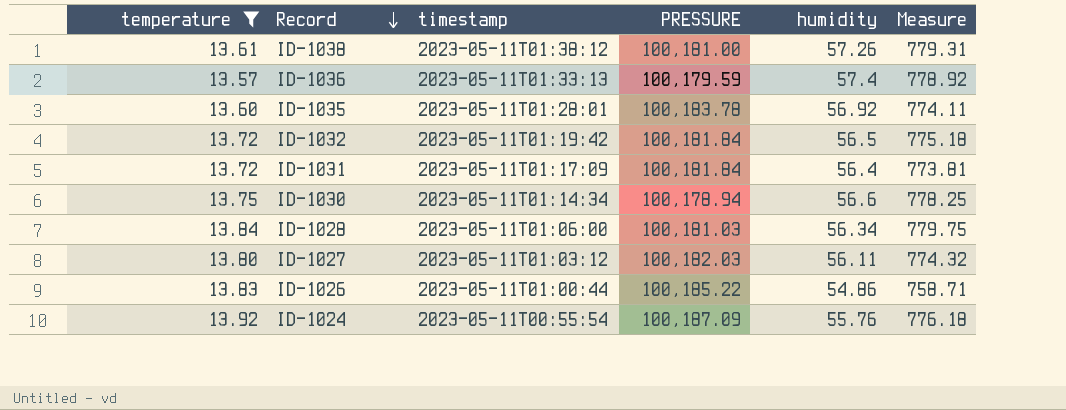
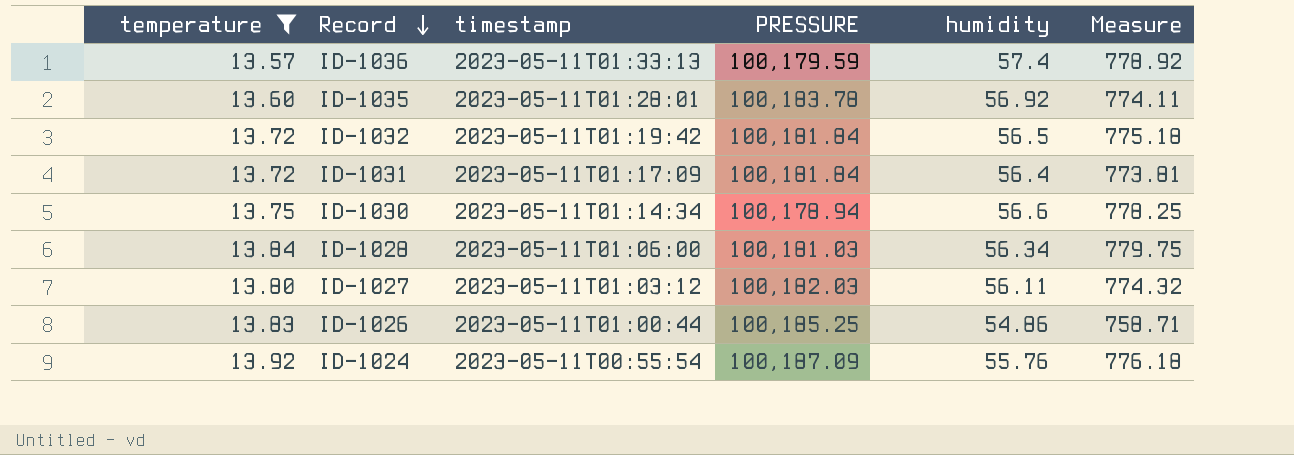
row ID-1038: 13.61 | 2023-05-11T01:38:12 | 100,181.00 | 57.26 | 779.31 -> none
ID-1026 | PRESSURE: 100,185.22 -> 100,185.25

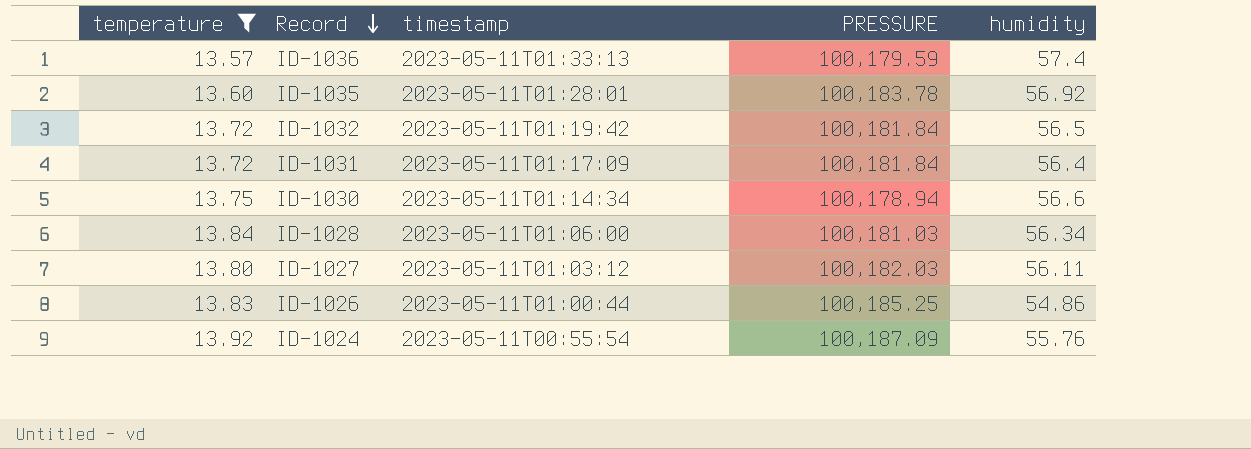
column Measure | formula: [temperature] * [humidity] -> none

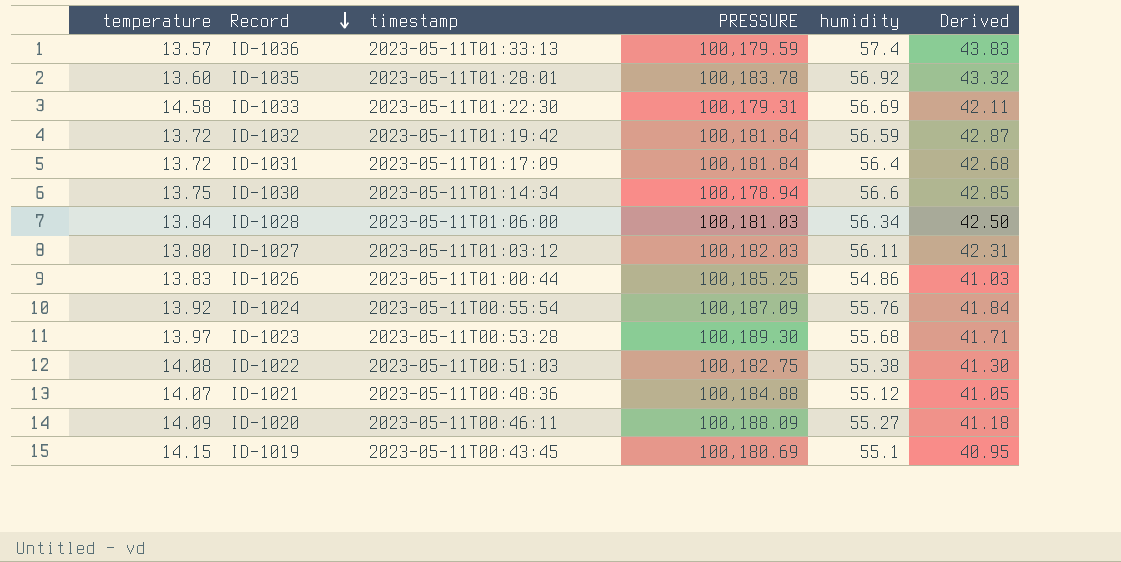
filter: temperature <= 13.92 -> none
column Derived | formula: none -> [humidity] - [temperature]
ID-1032 | humidity: 56.5 -> 56.59

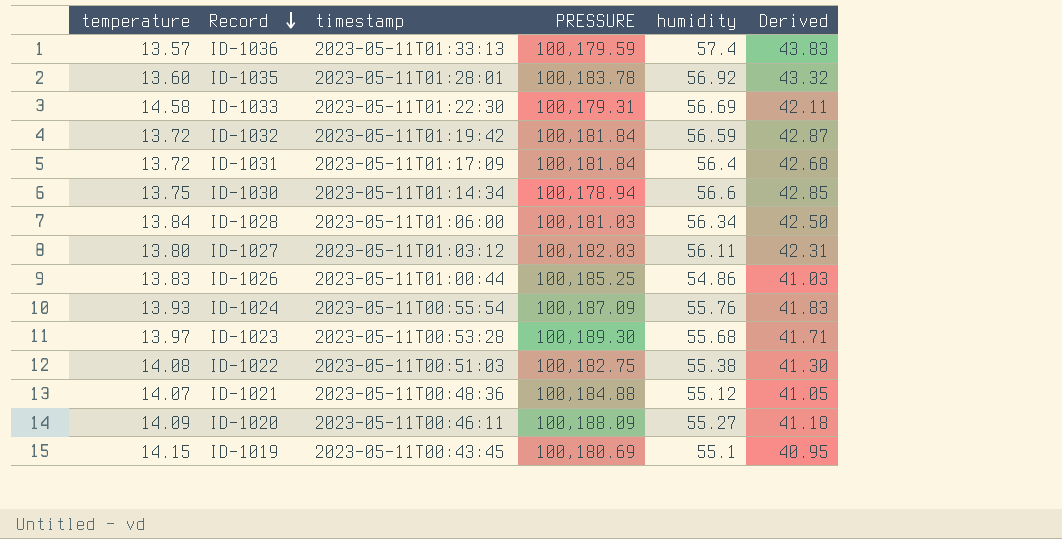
ID-1024 | temperature: 13.92 -> 13.93
ID-1024 | Derived: 41.84 -> 41.83

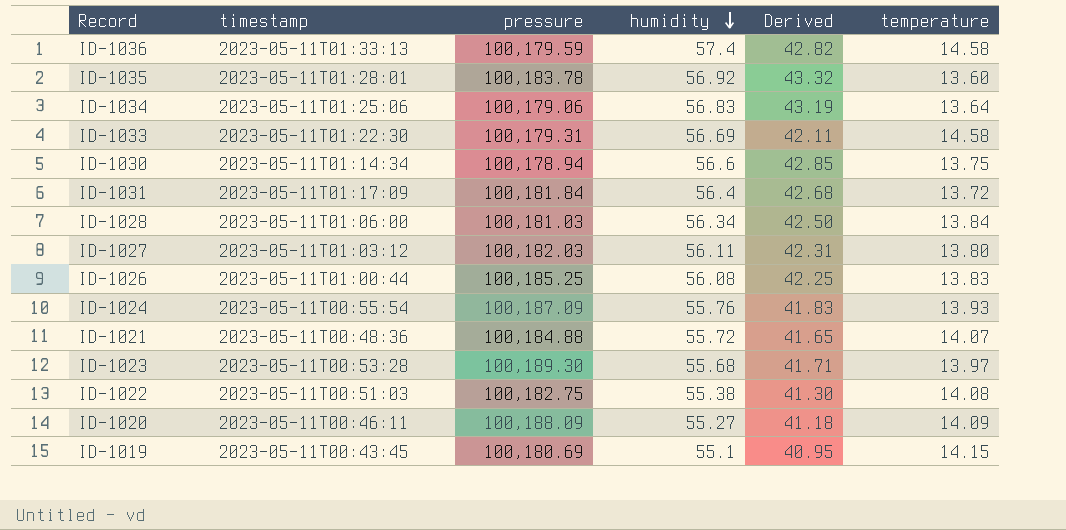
row order: Record descending -> humidity descending
column name: PRESSURE -> pressure
column temperature | position: 1 -> 6
row ID-1032: 13.72 | 2023-05-11T01:19:42 | 100,181.84 | 56.59 | 42.87 -> none
ID-1036 | Derived: 43.83 -> 42.82
ID-1036 | temperature: 13.57 -> 14.58
row ID-1034: none -> 2023-05-11T01:25:06 | 100,179.06 | 56.83 | 43.19 | 13.64
ID-1026 | humidity: 54.86 -> 56.08
ID-1026 | Derived: 41.03 -> 42.25
ID-1021 | humidity: 55.12 -> 55.72
ID-1021 | Derived: 41.05 -> 41.65

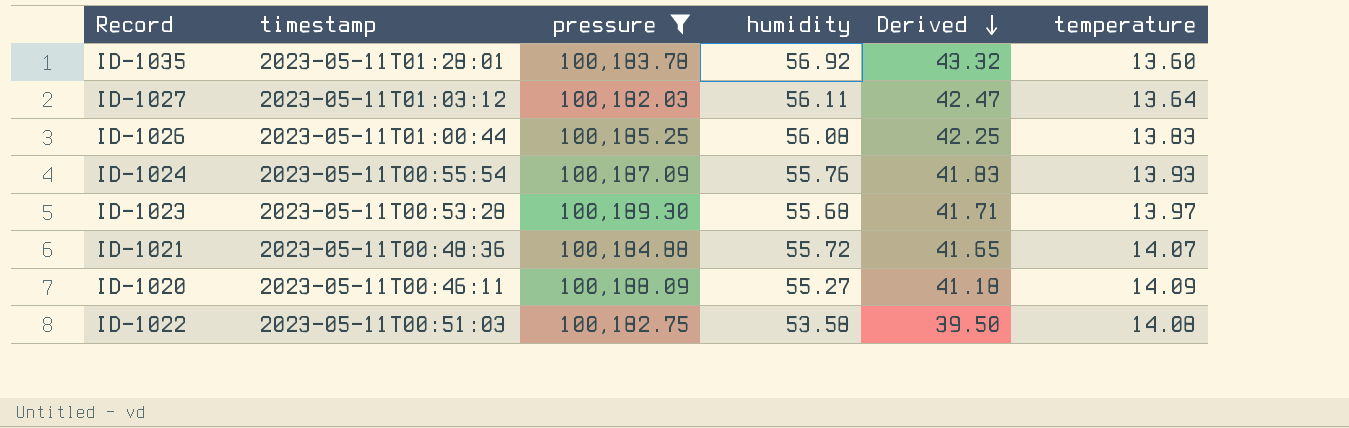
filter: none -> pressure >= 100,182.03
row order: humidity descending -> Derived descending
ID-1027 | Derived: 42.31 -> 42.47
ID-1027 | temperature: 13.80 -> 13.64
ID-1022 | humidity: 55.38 -> 53.58
ID-1022 | Derived: 41.30 -> 39.50

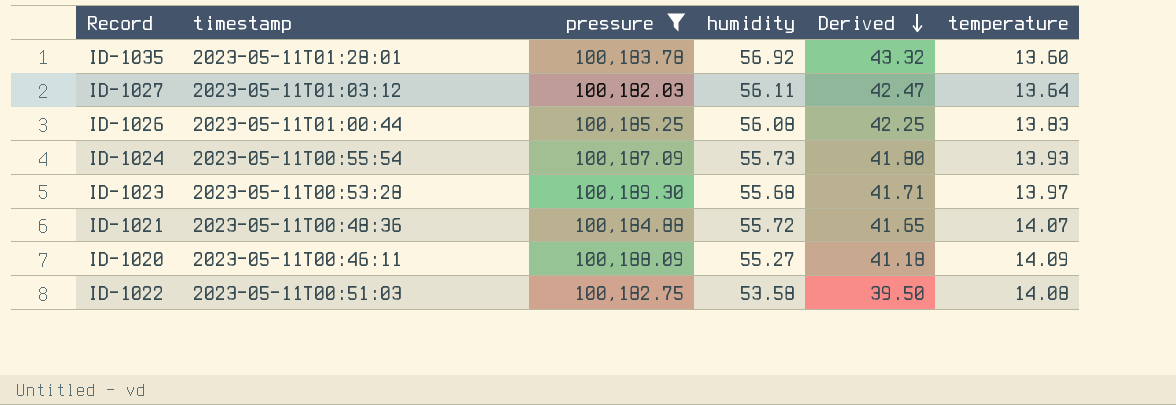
ID-1024 | humidity: 55.76 -> 55.73
ID-1024 | Derived: 41.83 -> 41.80

